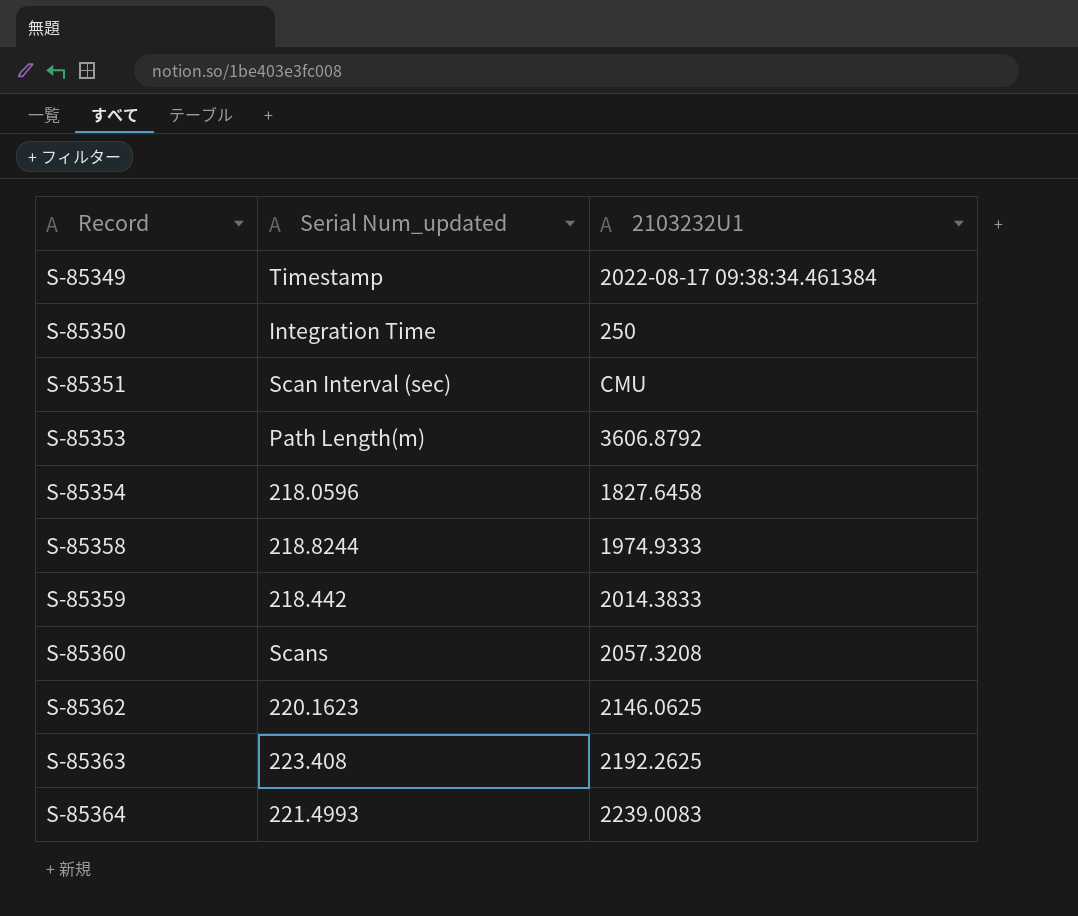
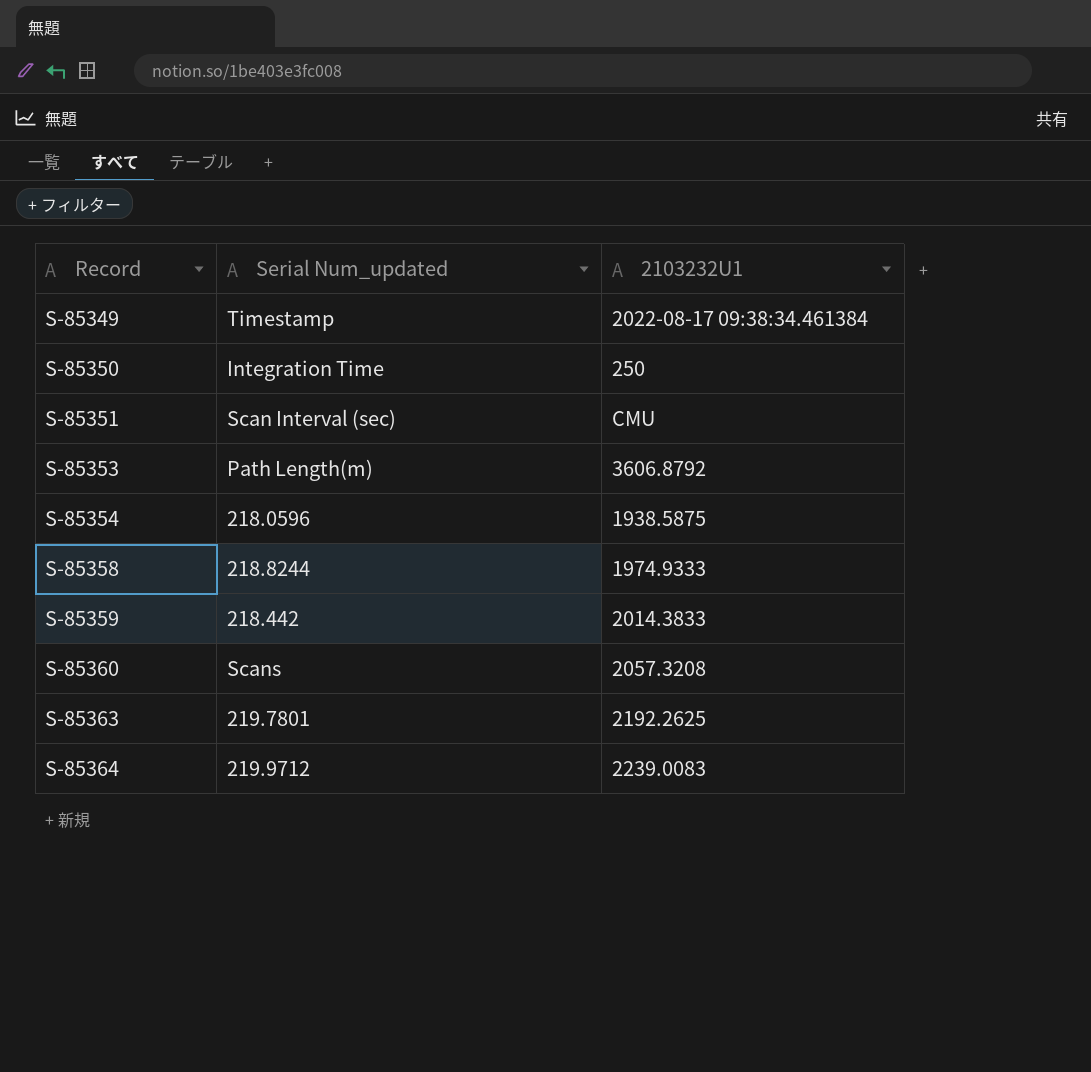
row S-85362: 220.1623 | 2146.0625 -> none
S-85354 | 2103232U1: 1827.6458 -> 1938.5875
S-85363 | Serial Num_updated: 223.408 -> 219.7801
S-85364 | Serial Num_updated: 221.4993 -> 219.9712

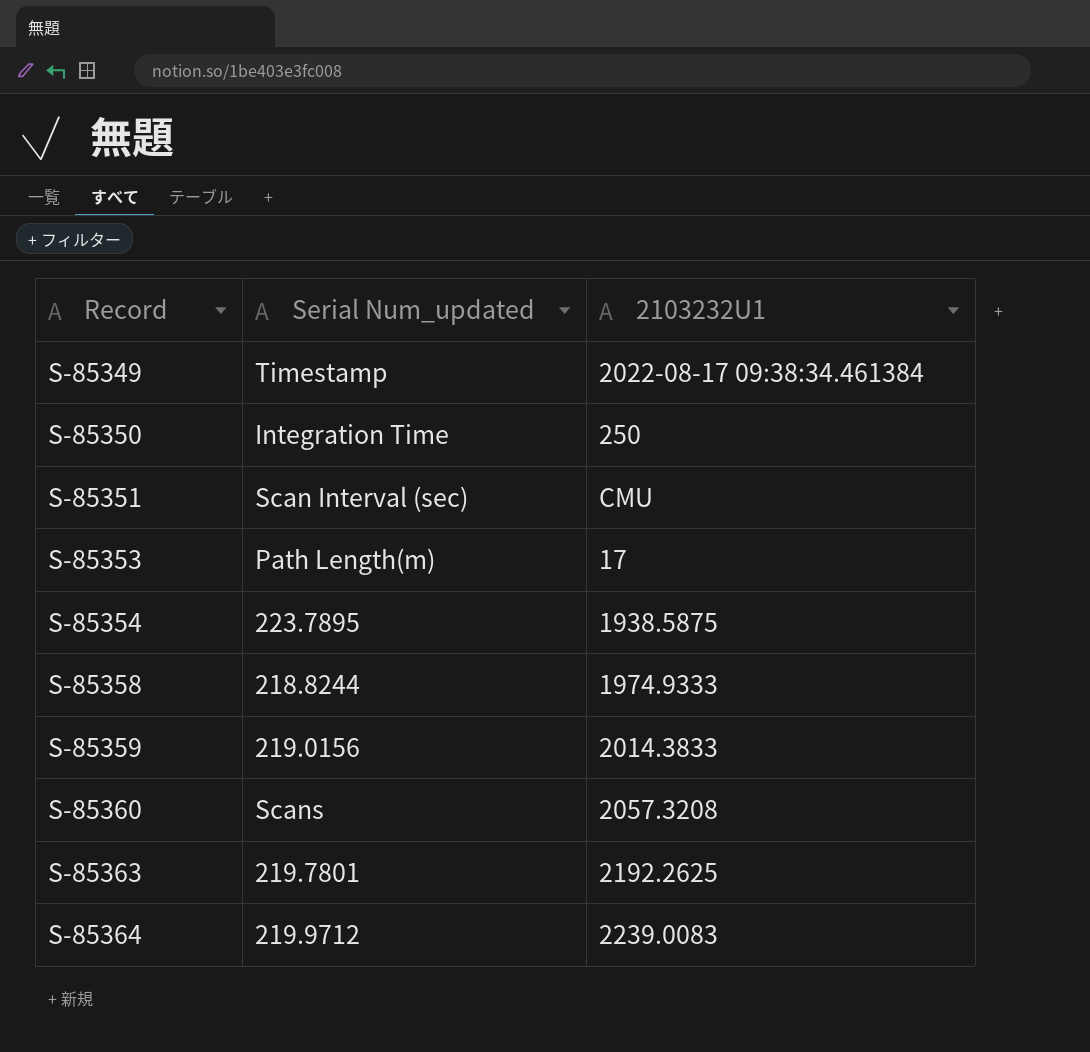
S-85353 | 2103232U1: 3606.8792 -> 17
S-85354 | Serial Num_updated: 218.0596 -> 223.7895
S-85359 | Serial Num_updated: 218.442 -> 219.0156

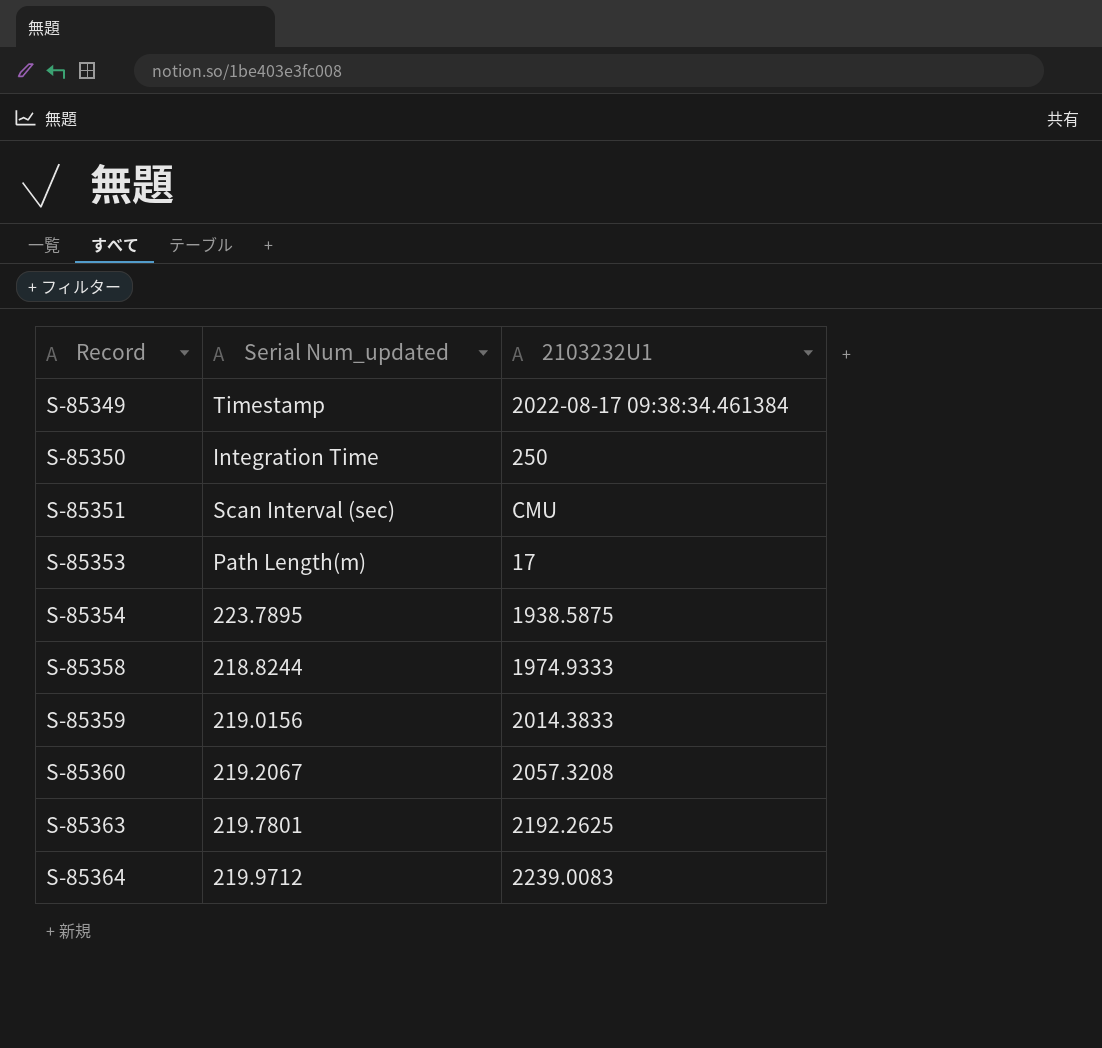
S-85360 | Serial Num_updated: Scans -> 219.2067

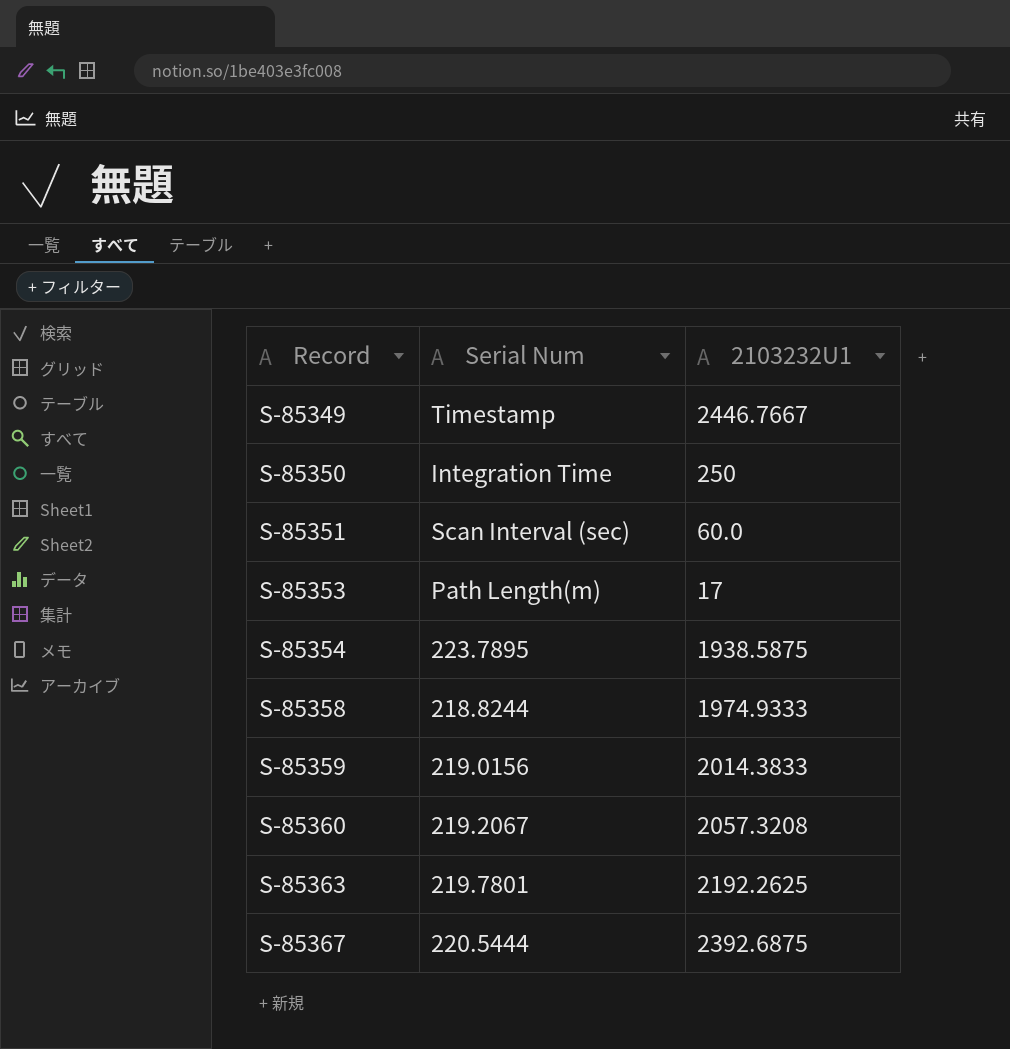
column name: Serial Num_updated -> Serial Num
row S-85364: 219.9712 | 2239.0083 -> none
S-85349 | 2103232U1: 2022-08-17 09:38:34.461384 -> 2446.7667
S-85351 | 2103232U1: CMU -> 60.0
row S-85367: none -> 220.5444 | 2392.6875

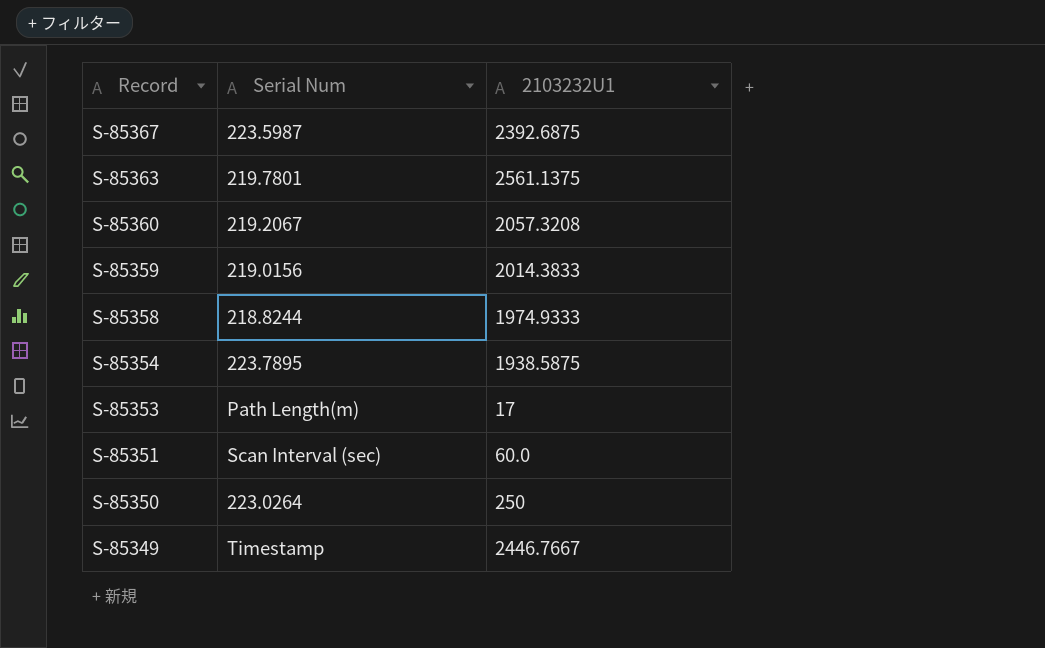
row order: Record ascending -> Record descending
S-85367 | Serial Num: 220.5444 -> 223.5987
S-85363 | 2103232U1: 2192.2625 -> 2561.1375
S-85350 | Serial Num: Integration Time -> 223.0264

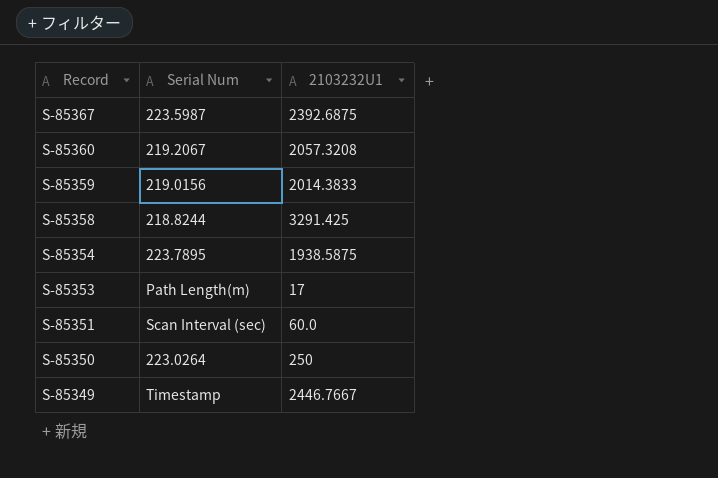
row S-85363: 219.7801 | 2561.1375 -> none
S-85358 | 2103232U1: 1974.9333 -> 3291.425

